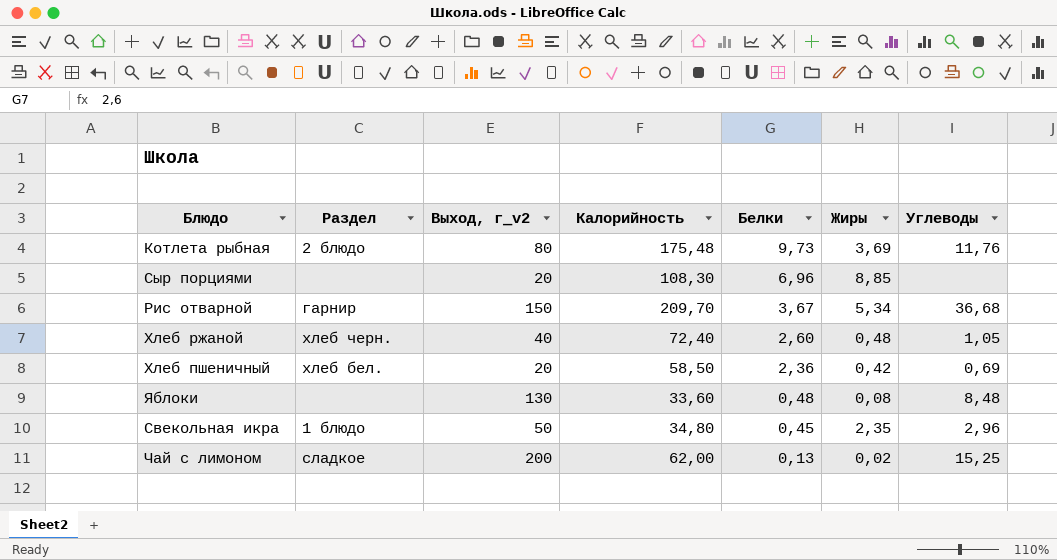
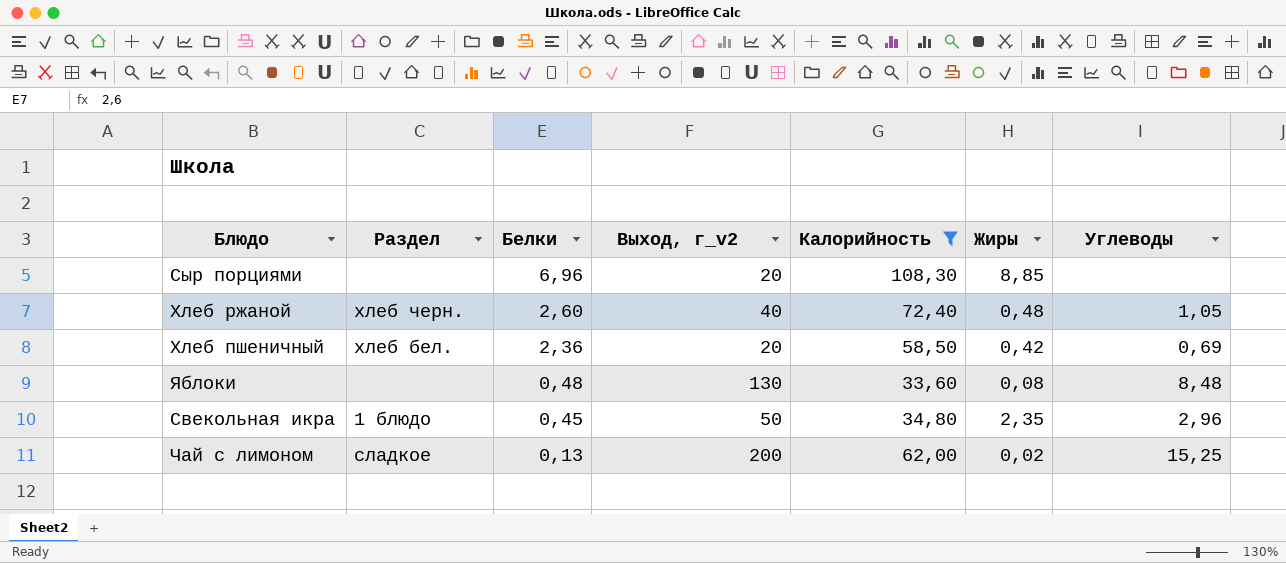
filter: none -> Калорийность <= 108,30
column Белки | position: 5 -> 3

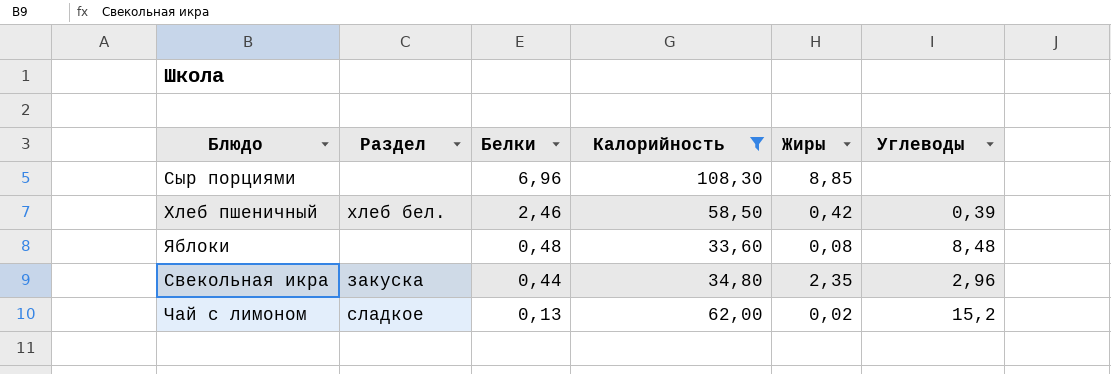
column Выход, г_v2 | position: 4 -> none
row Хлеб ржаной: хлеб черн. | 2,60 | 40 | 72,40 | 0,48 | 1,05 -> none
Хлеб пшеничный | Белки: 2,36 -> 2,46
Хлеб пшеничный | Углеводы: 0,69 -> 0,39
Свекольная икра | Раздел: 1 блюдо -> закуска
Свекольная икра | Белки: 0,45 -> 0,44
Чай с лимоном | Углеводы: 15,25 -> 15,2

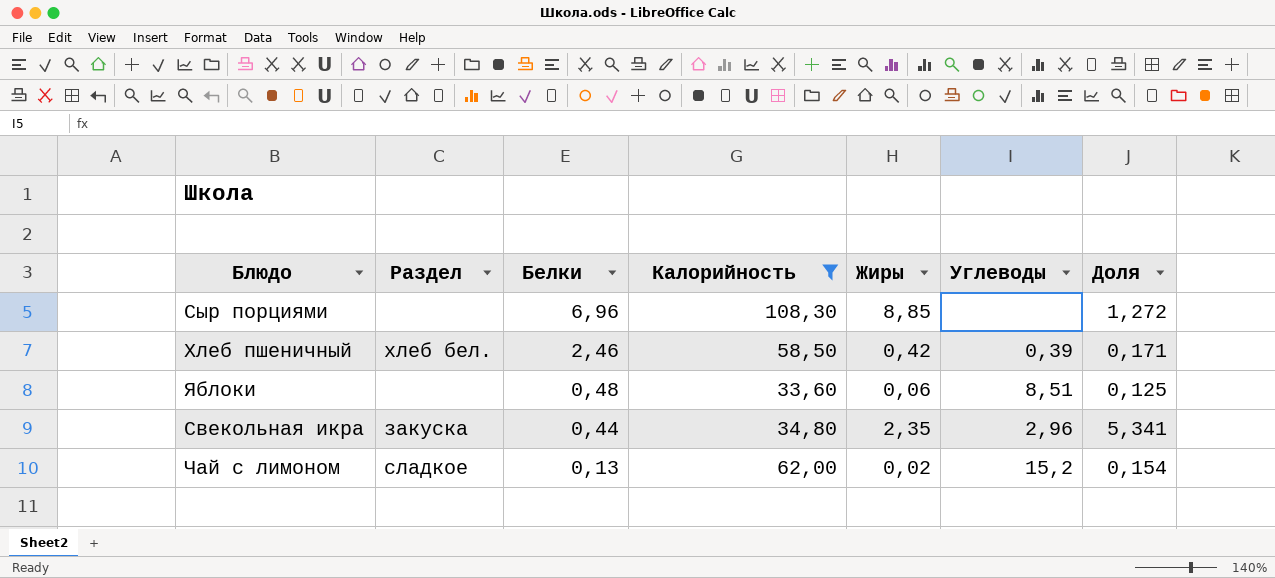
column Доля | formula: none -> [Жиры] / [Белки]
Яблоки | Жиры: 0,08 -> 0,06
Яблоки | Углеводы: 8,48 -> 8,51

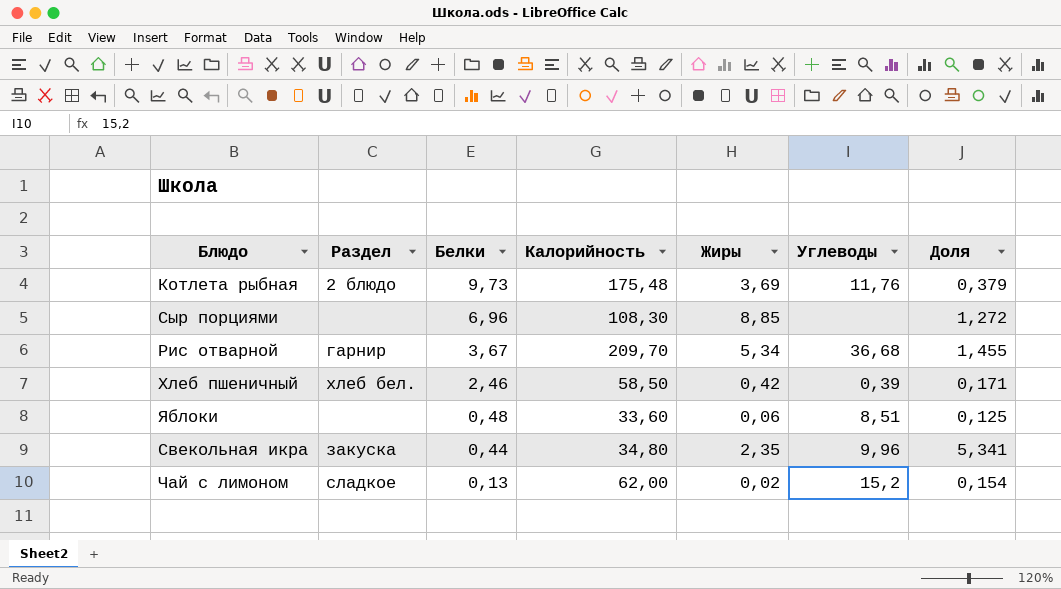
filter: Калорийность <= 108,30 -> none
Свекольная икра | Углеводы: 2,96 -> 9,96

